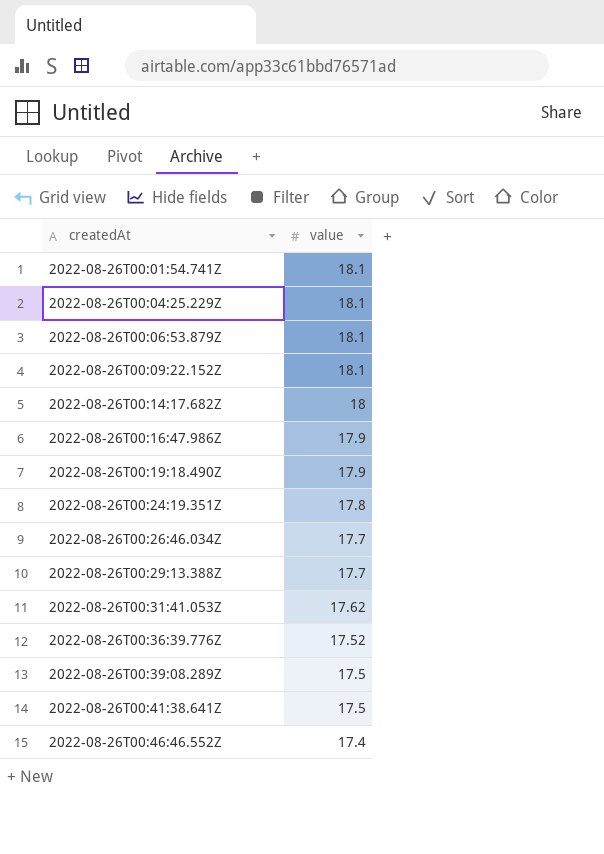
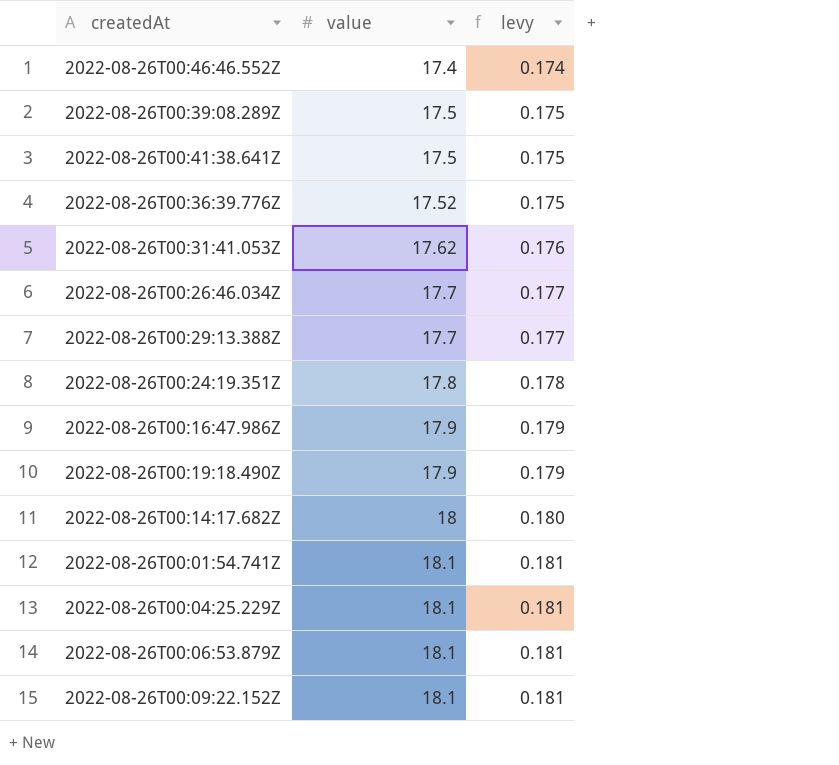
row order: createdAt ascending -> value ascending
column levy | formula: none -> [value] * 0.01

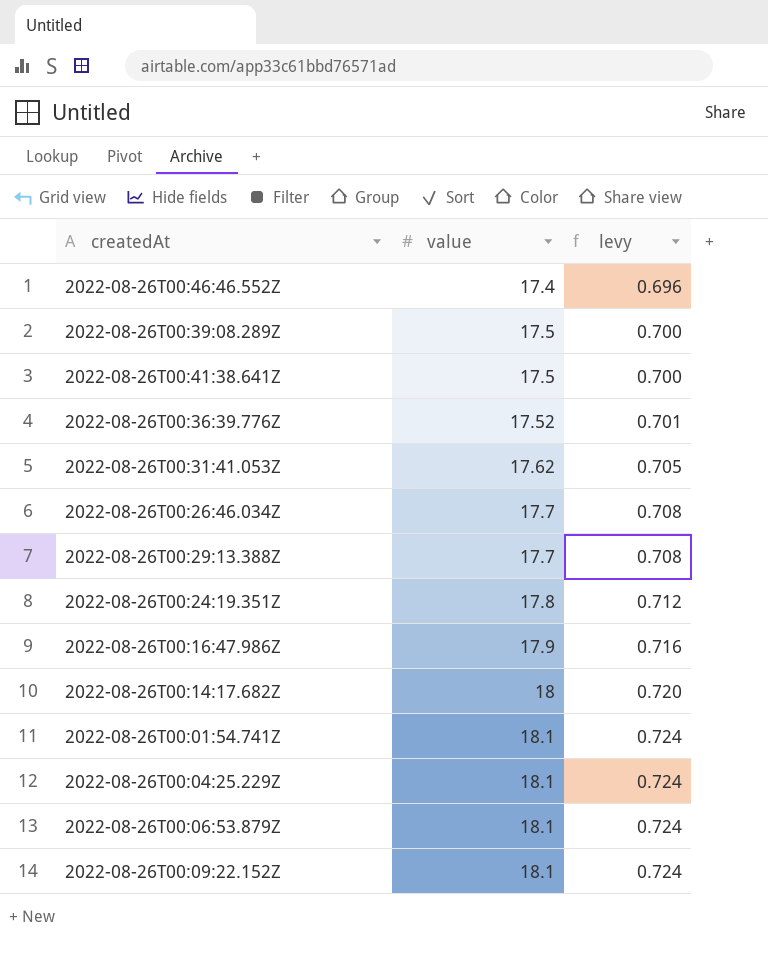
column levy | formula: [value] * 0.01 -> [value] * 0.04
row 2022-08-26T00:19:18.490Z: 17.9 | 0.179 -> none

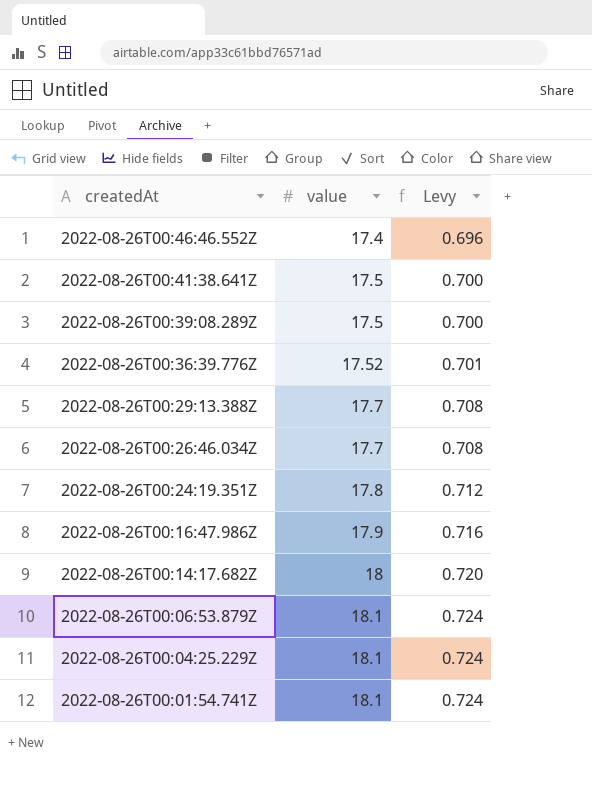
row order: value ascending -> createdAt descending
column name: levy -> Levy
row 2022-08-26T00:31:41.053Z: 17.62 | 0.705 -> none
row 2022-08-26T00:09:22.152Z: 18.1 | 0.724 -> none

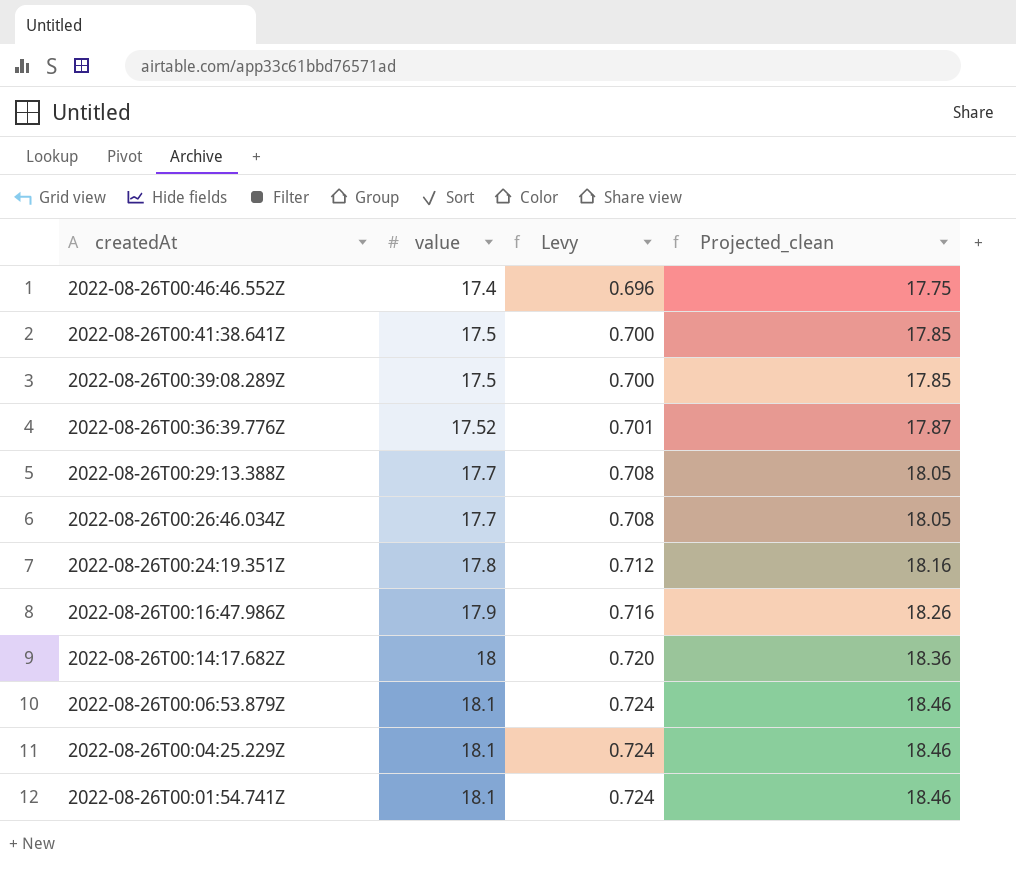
column Projected_clean | formula: none -> [value] * 1.02

